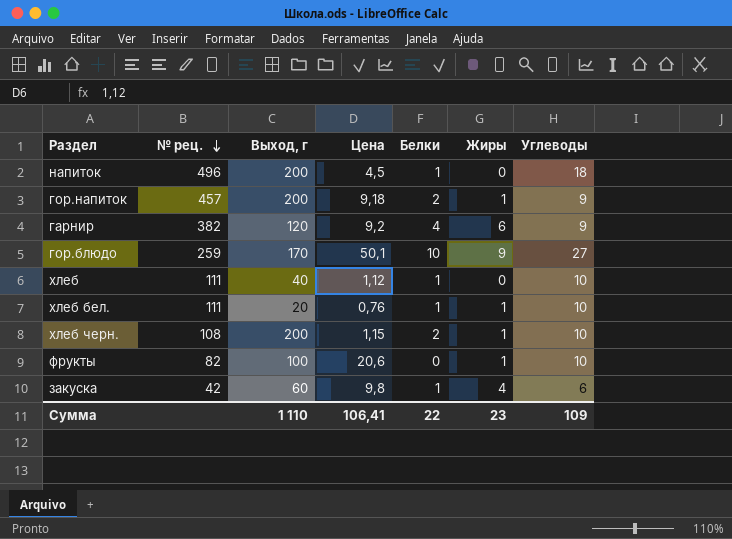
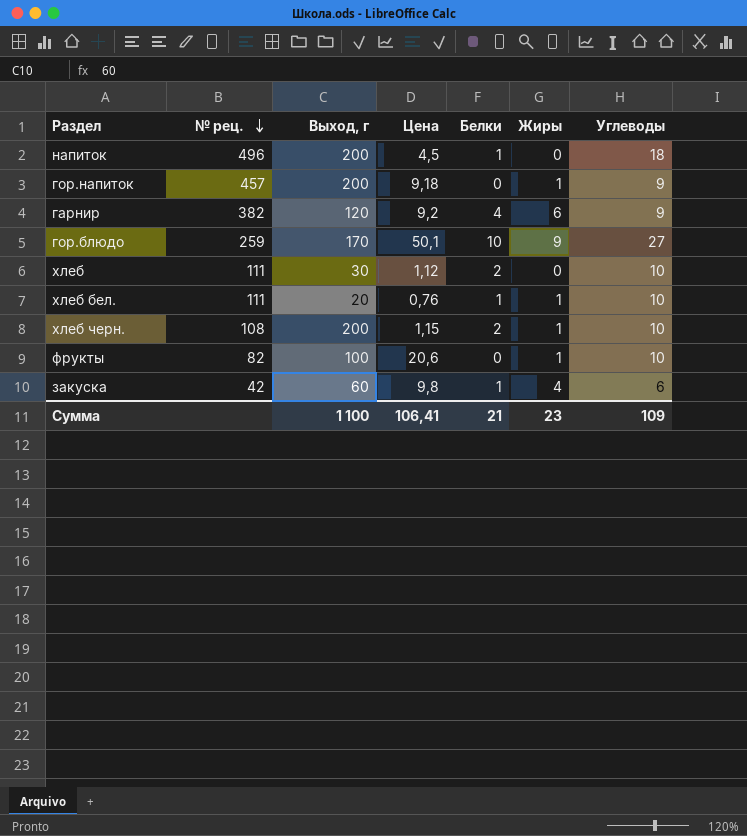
гор.напиток | Белки: 2 -> 0
хлеб | Выход, г: 40 -> 30
хлеб | Белки: 1 -> 2
Сумма | Выход, г: 1 110 -> 1 100
Сумма | Белки: 22 -> 21

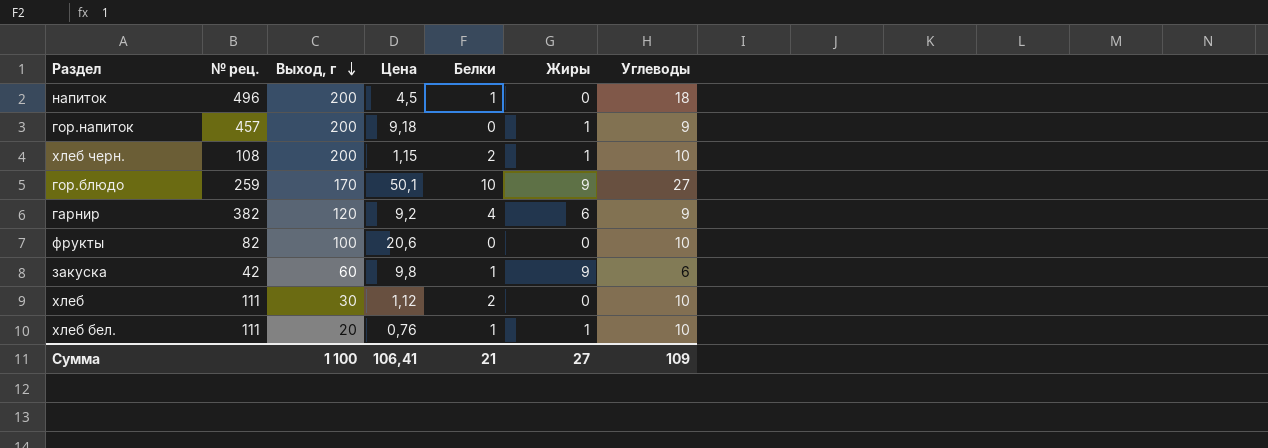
row order: № рец. descending -> Выход, г descending
фрукты | Жиры: 1 -> 0
закуска | Жиры: 4 -> 9
Сумма | Жиры: 23 -> 27

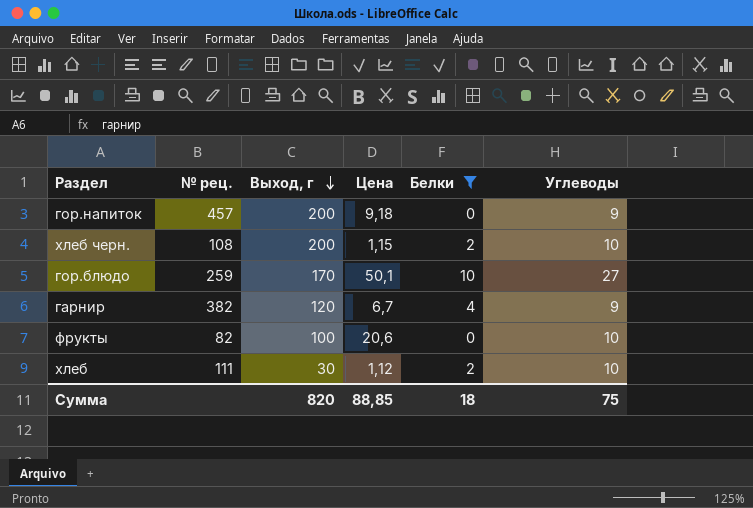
filter: none -> Белки != 1
column Жиры | position: 6 -> none
гарнир | Цена: 9,2 -> 6,7
Сумма | Выход, г: 1 100 -> 820
Сумма | Цена: 106,41 -> 88,85
Сумма | Белки: 21 -> 18
Сумма | Углеводы: 109 -> 75

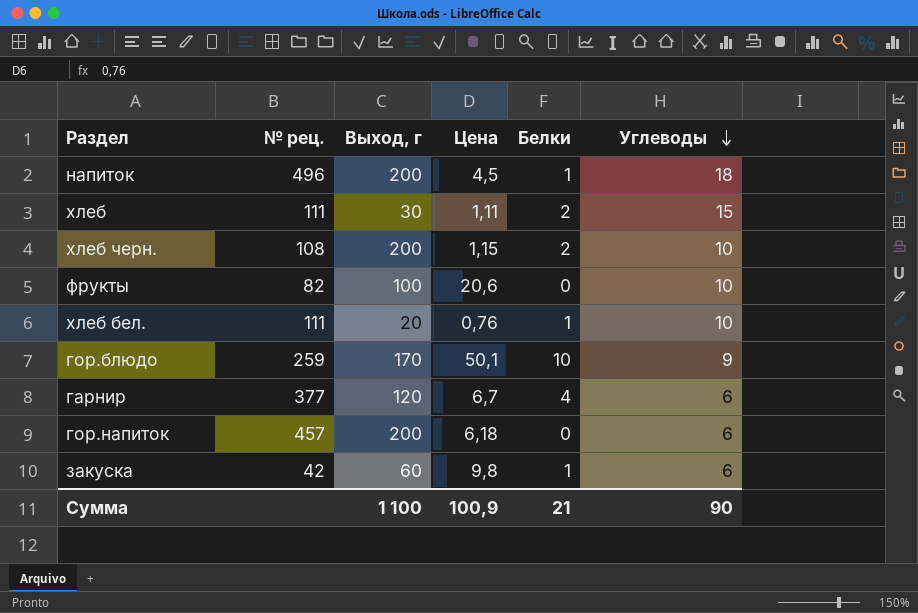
filter: Белки != 1 -> none
row order: Выход, г descending -> Углеводы descending
хлеб | Цена: 1,12 -> 1,11
хлеб | Углеводы: 10 -> 15
гор.блюдо | Углеводы: 27 -> 9
гарнир | № рец.: 382 -> 377
гарнир | Углеводы: 9 -> 6
гор.напиток | Цена: 9,18 -> 6,18
гор.напиток | Углеводы: 9 -> 6
Сумма | Выход, г: 820 -> 1 100
Сумма | Цена: 88,85 -> 100,9
Сумма | Белки: 18 -> 21
Сумма | Углеводы: 75 -> 90

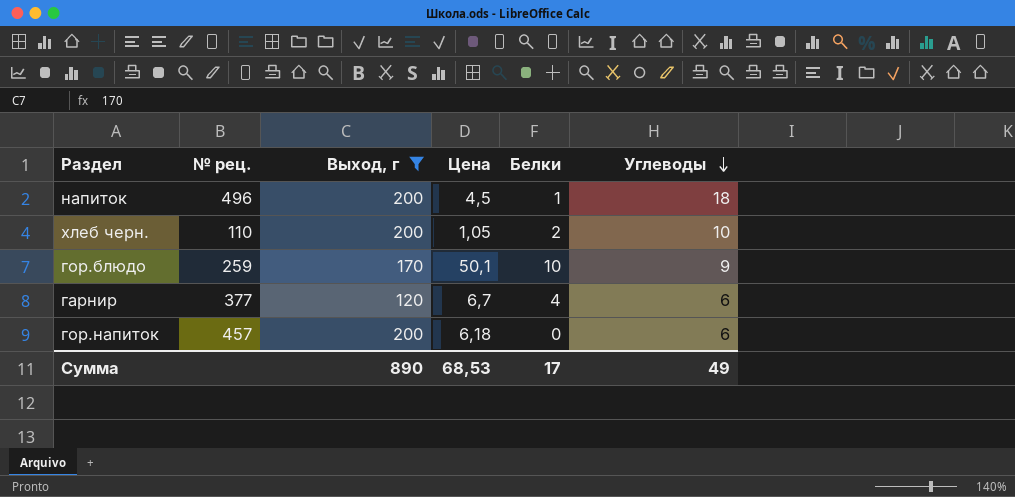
filter: none -> Выход, г >= 120
хлеб черн. | № рец.: 108 -> 110
хлеб черн. | Цена: 1,15 -> 1,05
Сумма | Выход, г: 1 100 -> 890
Сумма | Цена: 100,9 -> 68,53
Сумма | Белки: 21 -> 17
Сумма | Углеводы: 90 -> 49

